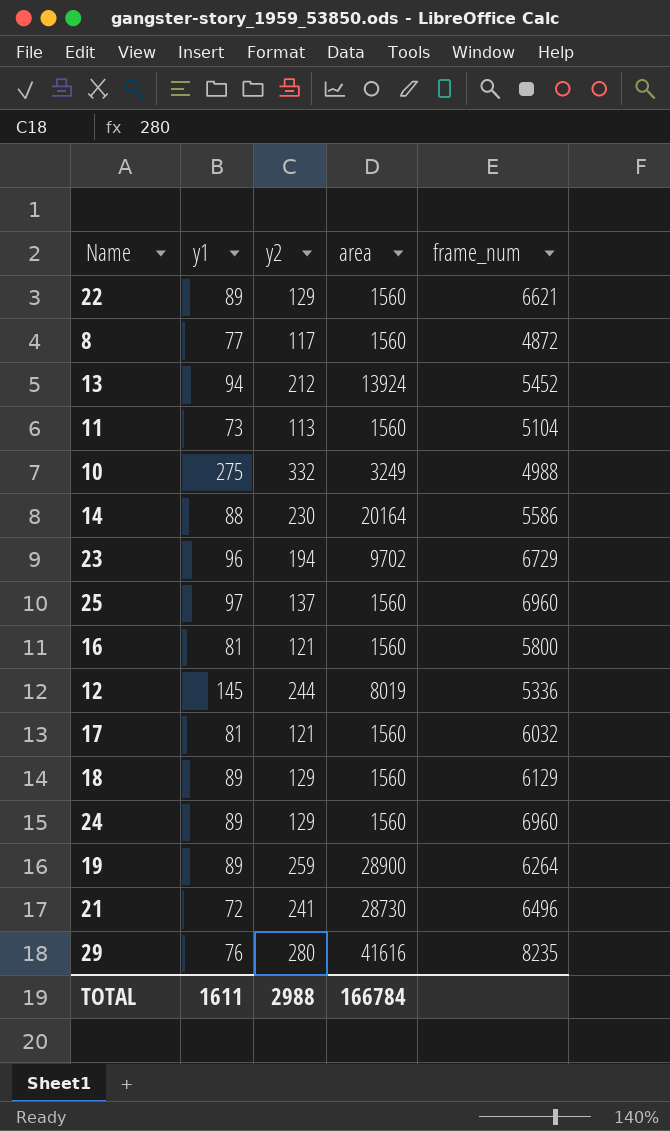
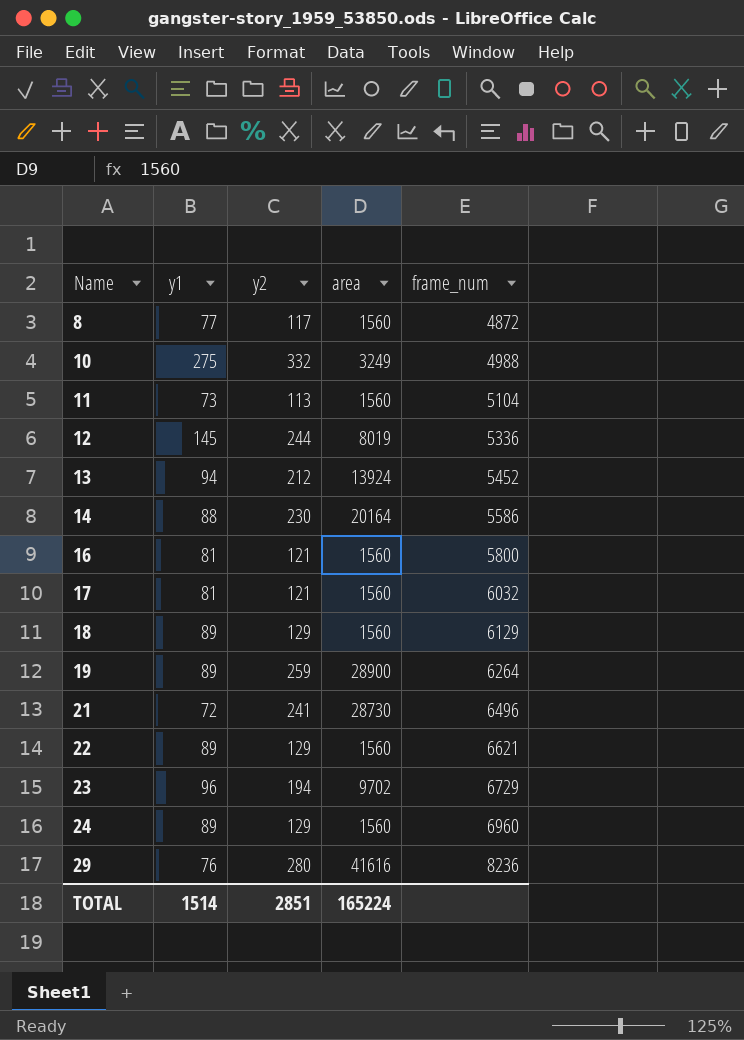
row order: none -> Name ascending
row 25: 97 | 137 | 1560 | 6960 -> none
29 | frame_num: 8235 -> 8236
TOTAL | y1: 1611 -> 1514
TOTAL | y2: 2988 -> 2851
TOTAL | area: 166784 -> 165224

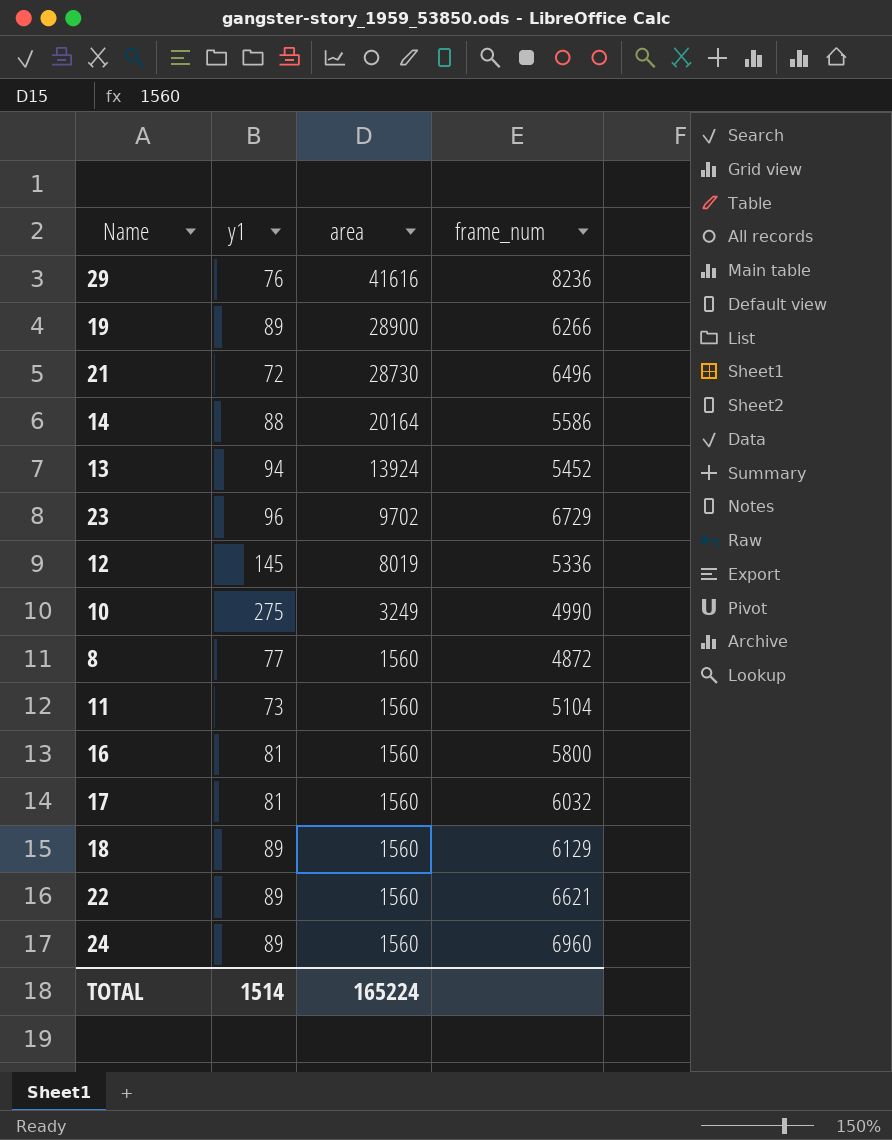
row order: Name ascending -> area descending
column y2 | position: 3 -> none
19 | frame_num: 6264 -> 6266
10 | frame_num: 4988 -> 4990

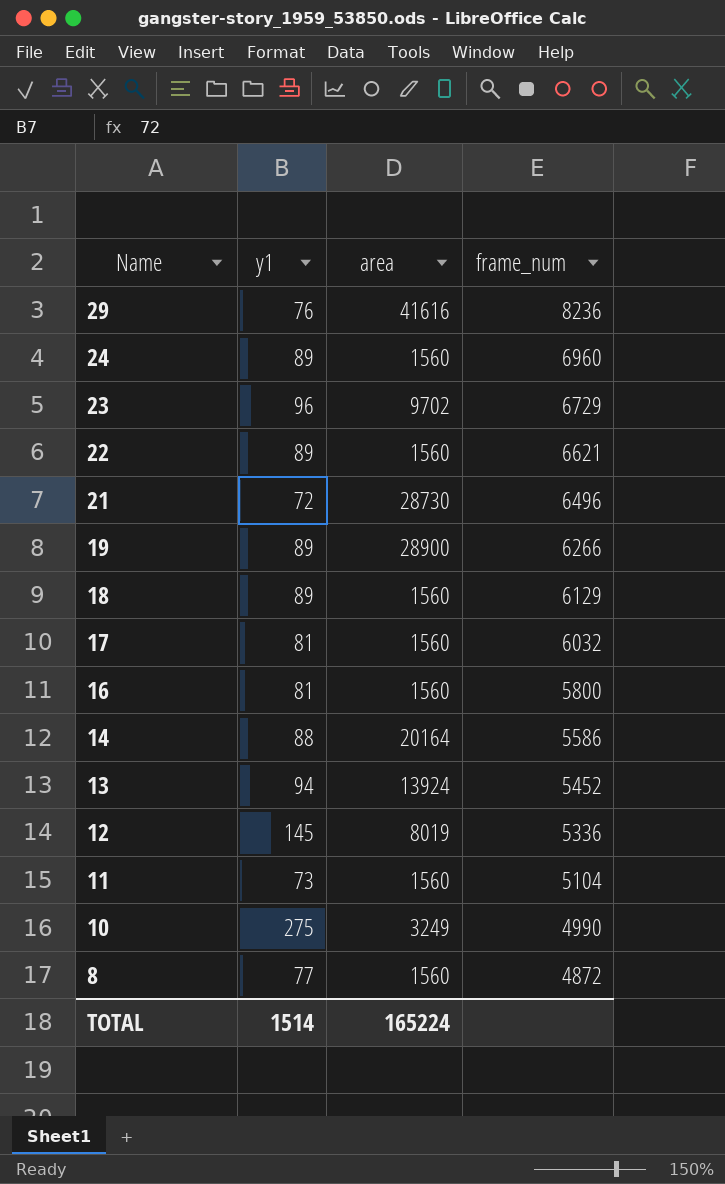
row order: area descending -> Name descending

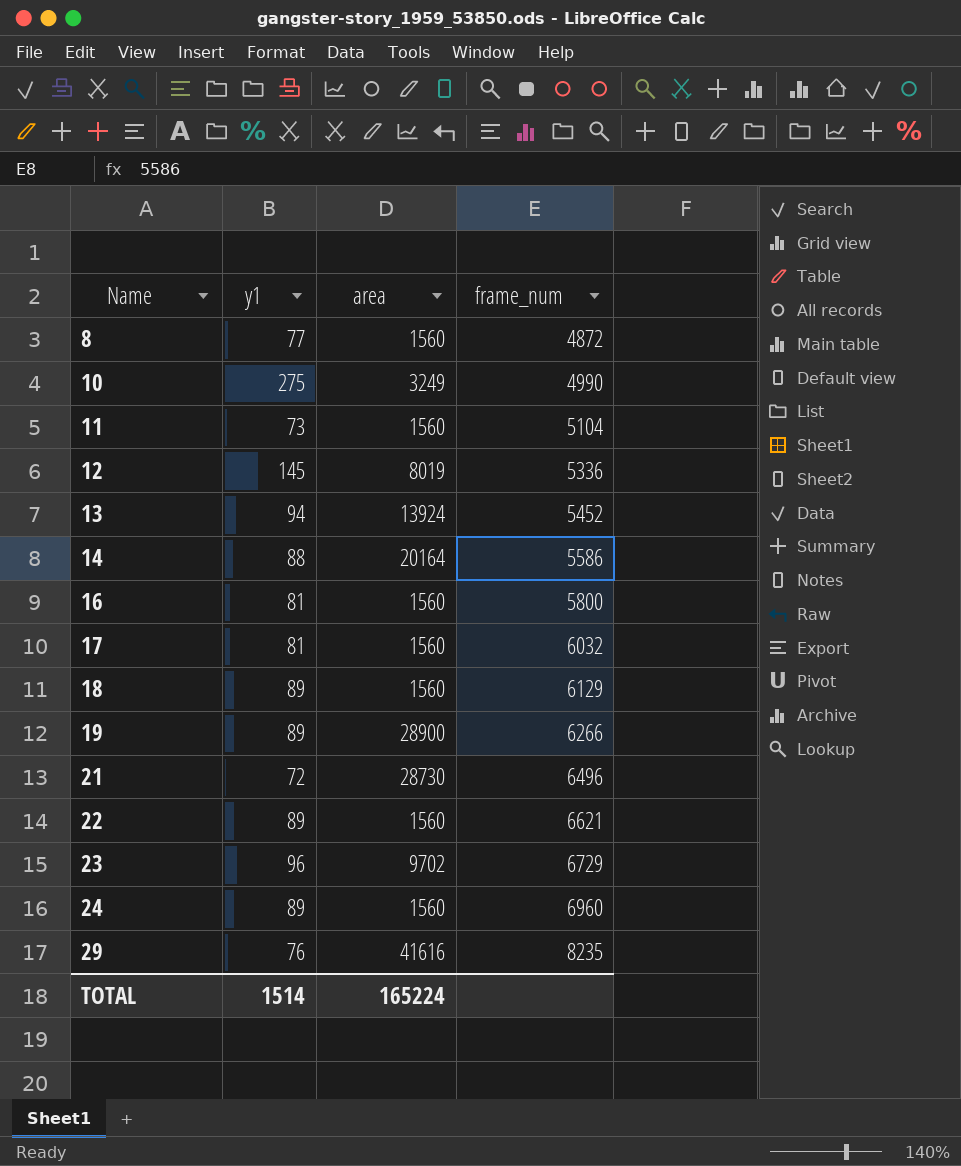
row order: Name descending -> Name ascending
29 | frame_num: 8236 -> 8235

